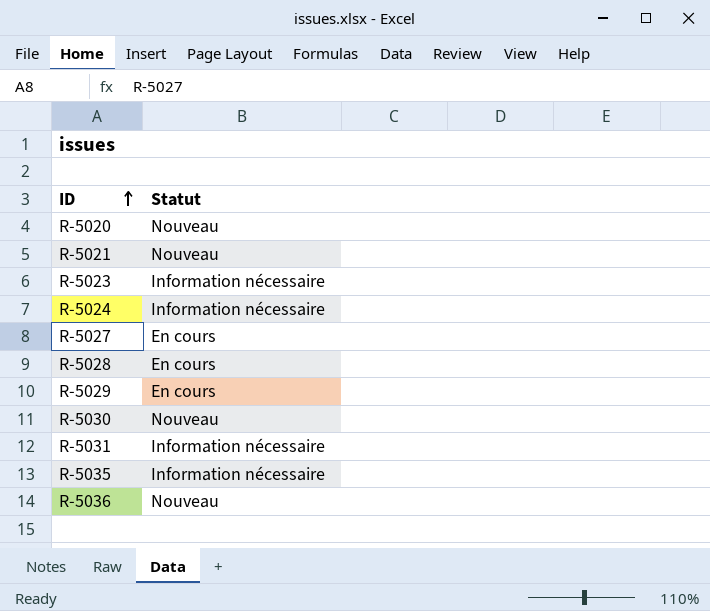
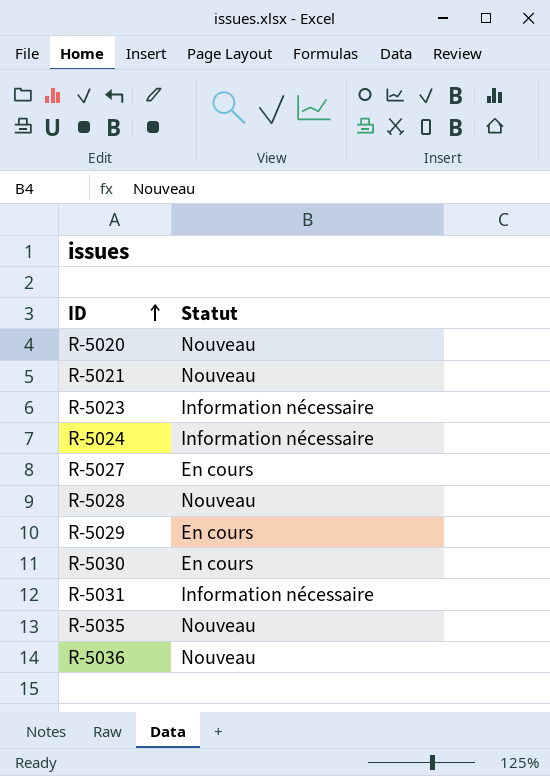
R-5028 | Statut: En cours -> Nouveau
R-5030 | Statut: Nouveau -> En cours
R-5035 | Statut: Information nécessaire -> Nouveau

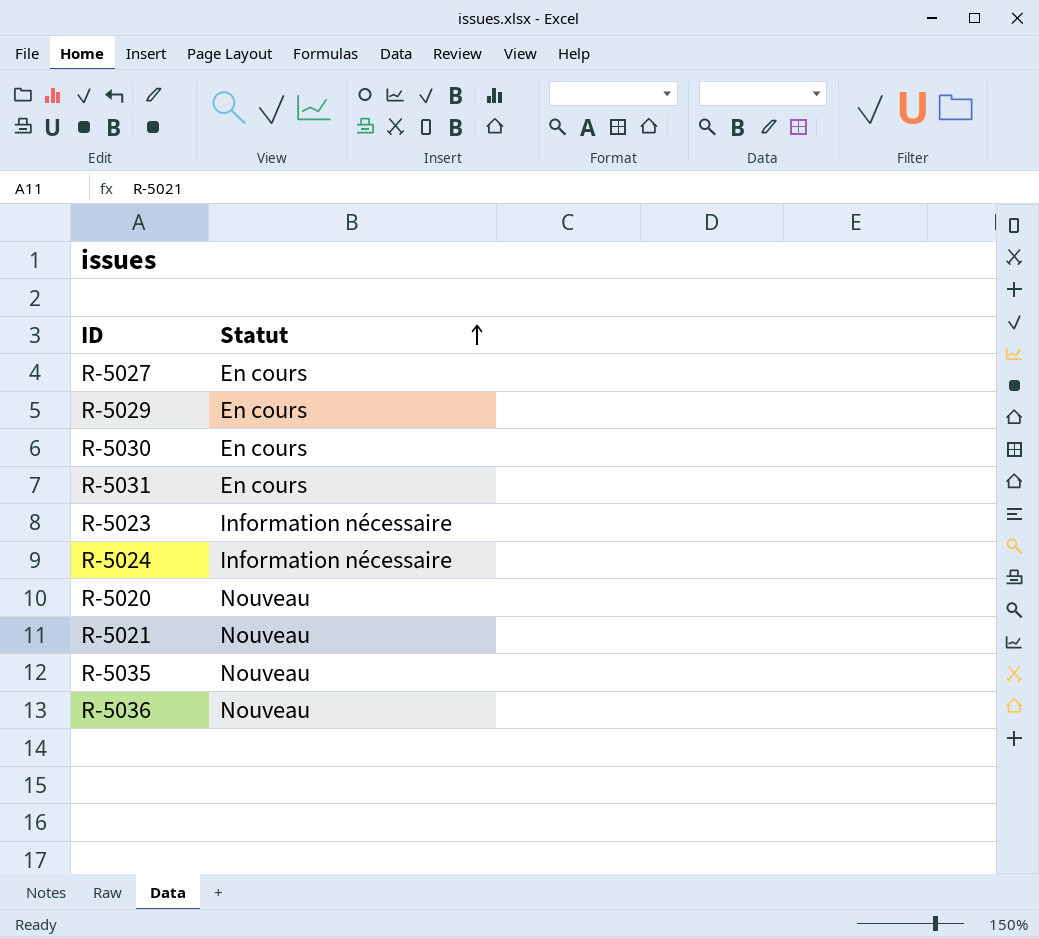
row order: ID ascending -> Statut ascending
row R-5028: Nouveau -> none
R-5031 | Statut: Information nécessaire -> En cours

